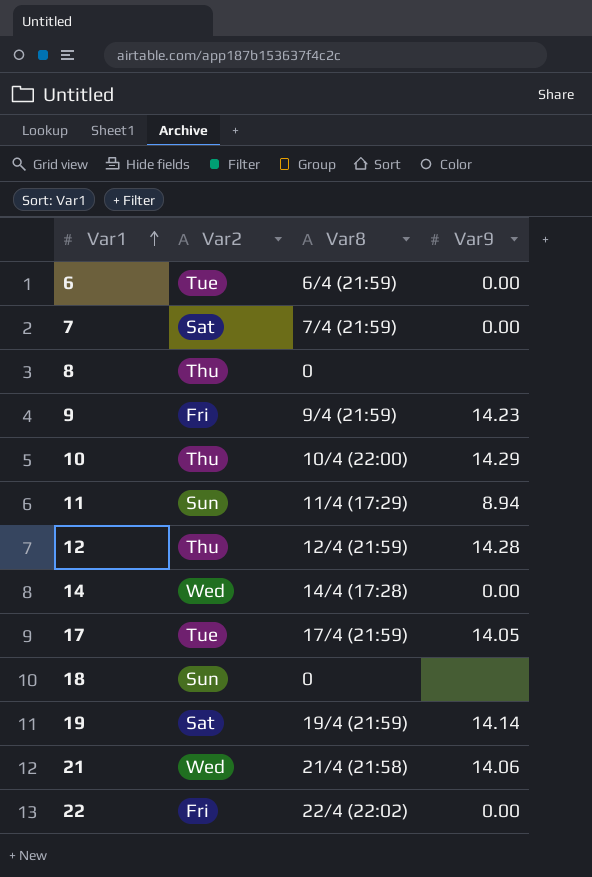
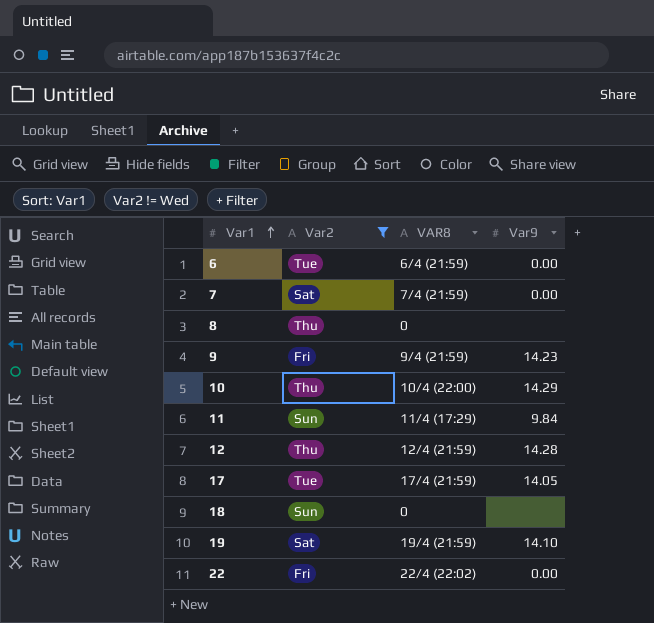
filter: none -> Var2 != Wed
column name: Var8 -> VAR8
11 | Var9: 8.94 -> 9.84
19 | Var9: 14.14 -> 14.10

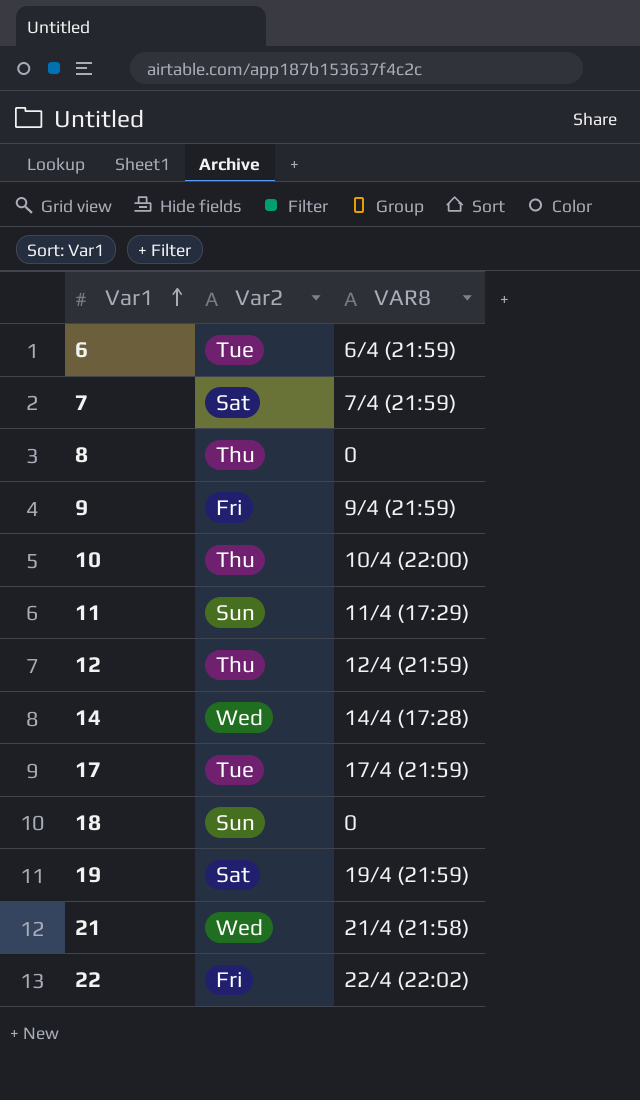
filter: Var2 != Wed -> none
column Var9 | position: 4 -> none

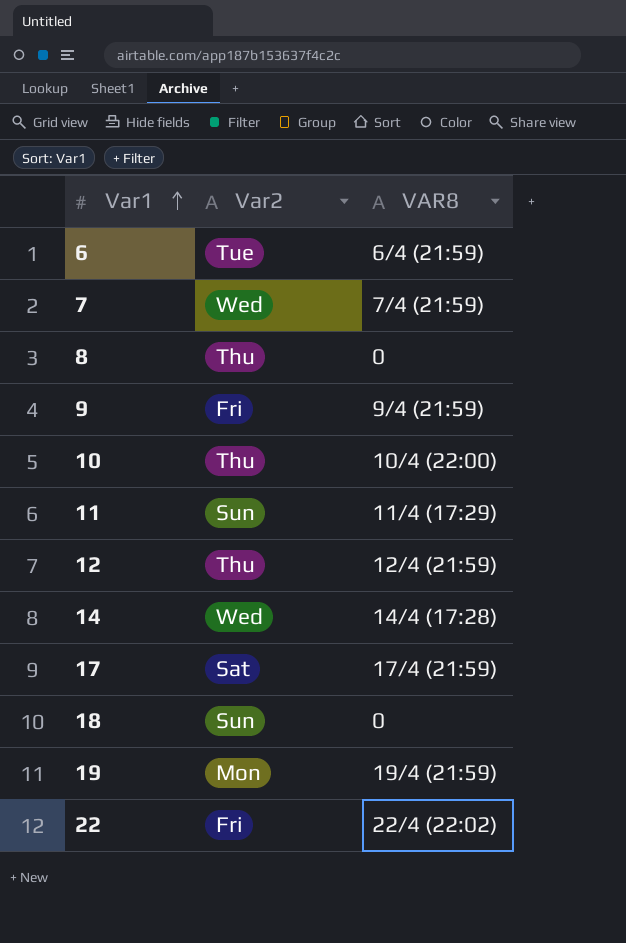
row 21: Wed | 21/4 (21:58) -> none
7 | Var2: Sat -> Wed
17 | Var2: Tue -> Sat
19 | Var2: Sat -> Mon

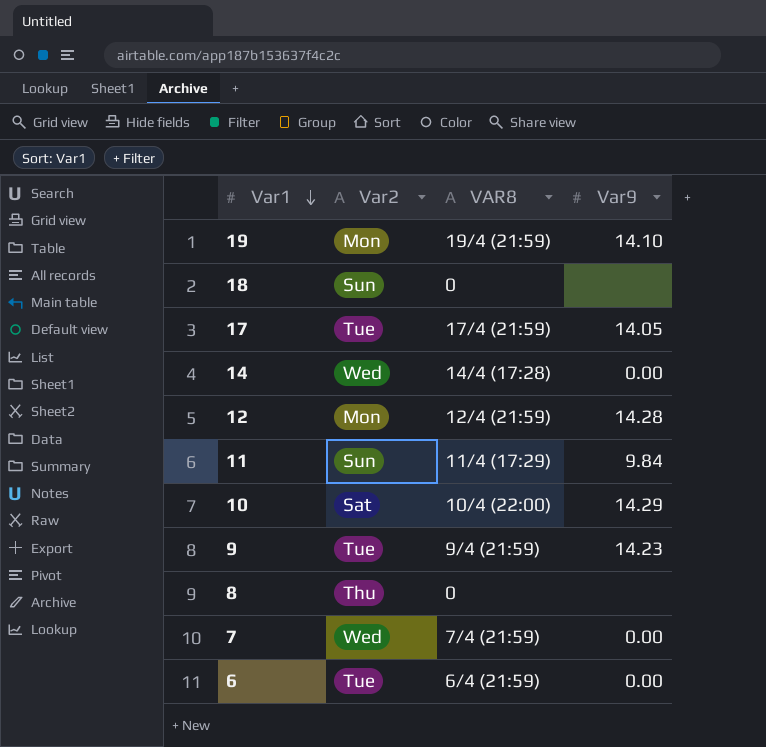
row order: Var1 ascending -> Var1 descending
column Var9 | position: none -> 4
row 22: Fri | 22/4 (22:02) -> none
17 | Var2: Sat -> Tue
12 | Var2: Thu -> Mon
10 | Var2: Thu -> Sat
9 | Var2: Fri -> Tue

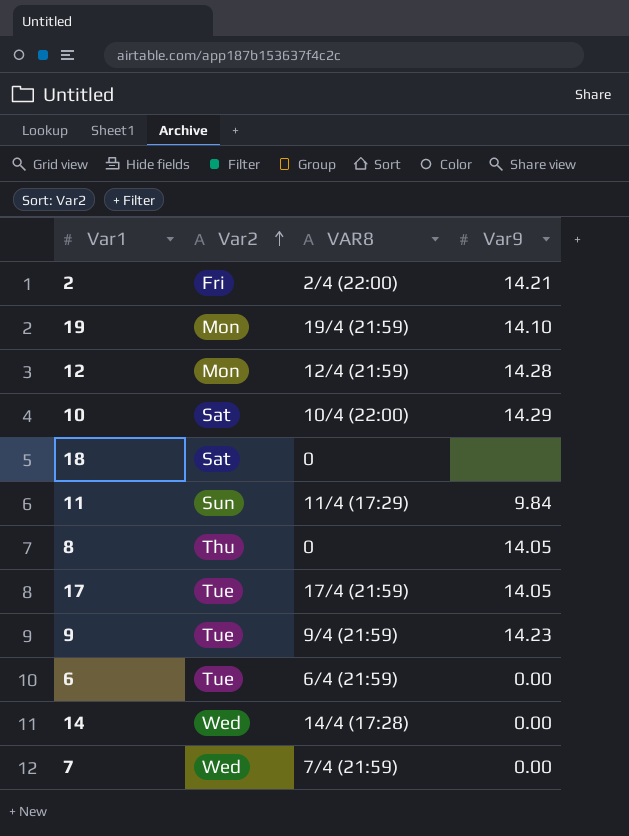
row order: Var1 descending -> Var2 ascending
row 2: none -> Fri | 2/4 (22:00) | 14.21
18 | Var2: Sun -> Sat
8 | Var9: none -> 14.05

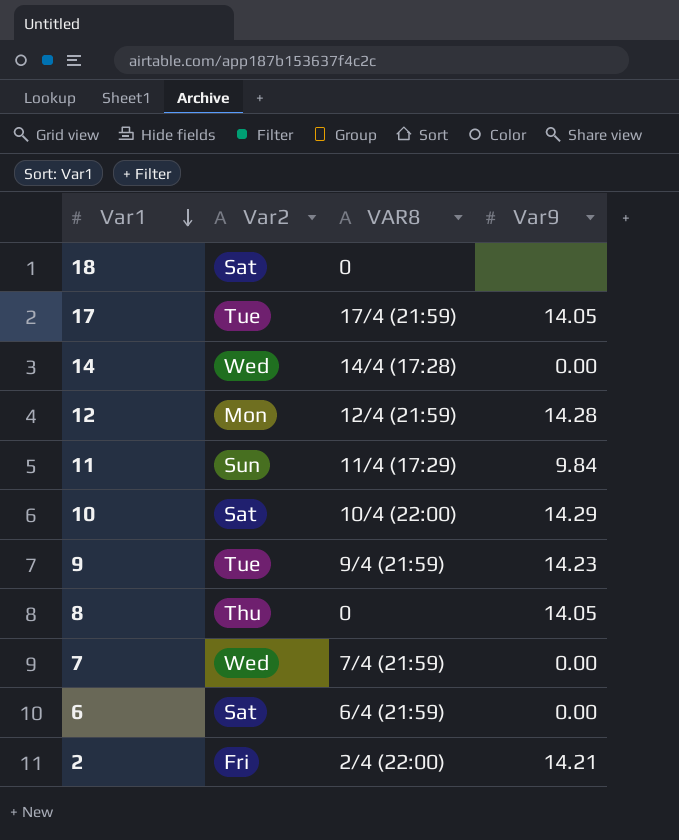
row order: Var2 ascending -> Var1 descending
row 19: Mon | 19/4 (21:59) | 14.10 -> none
6 | Var2: Tue -> Sat

